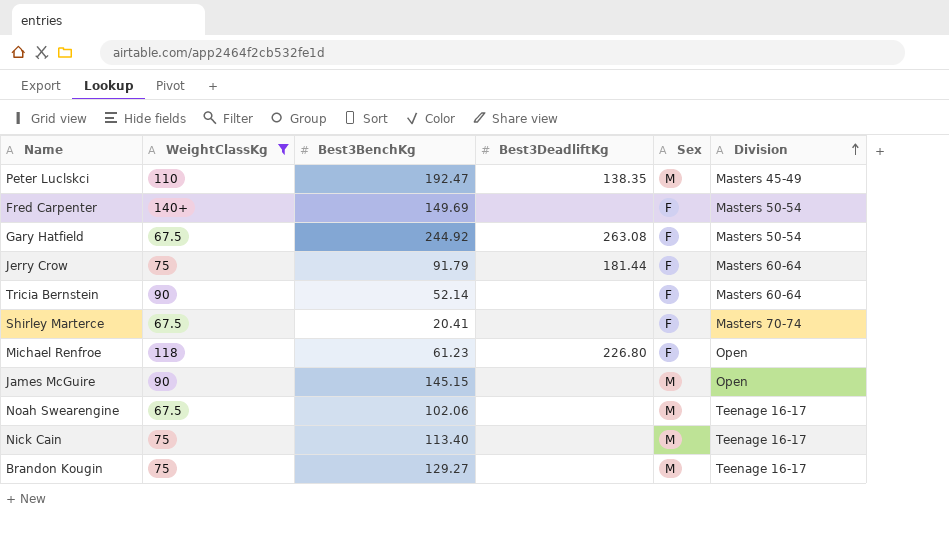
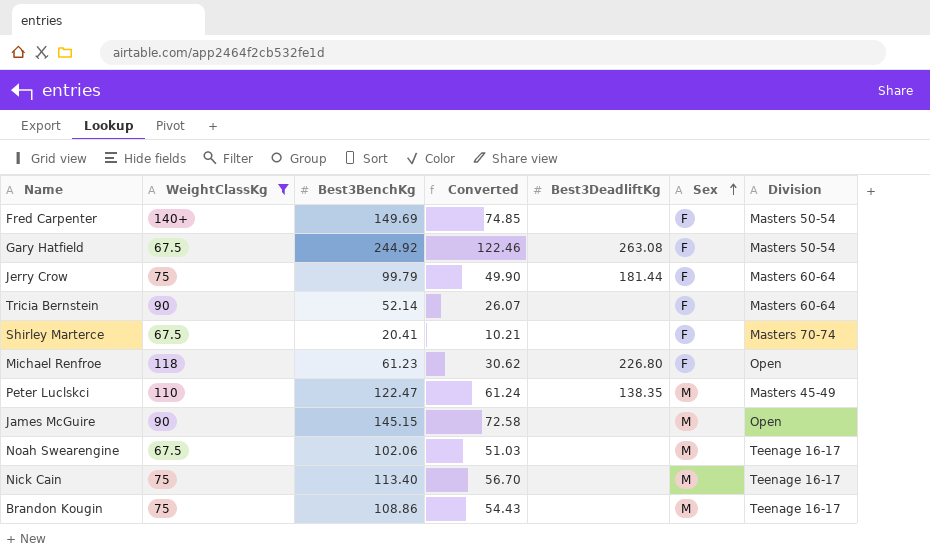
row order: Division ascending -> Sex ascending
column Converted | formula: none -> [Best3BenchKg] * 0.5
Jerry Crow | Best3BenchKg: 91.79 -> 99.79
Peter Luclskci | Best3BenchKg: 192.47 -> 122.47
Brandon Kougin | Best3BenchKg: 129.27 -> 108.86

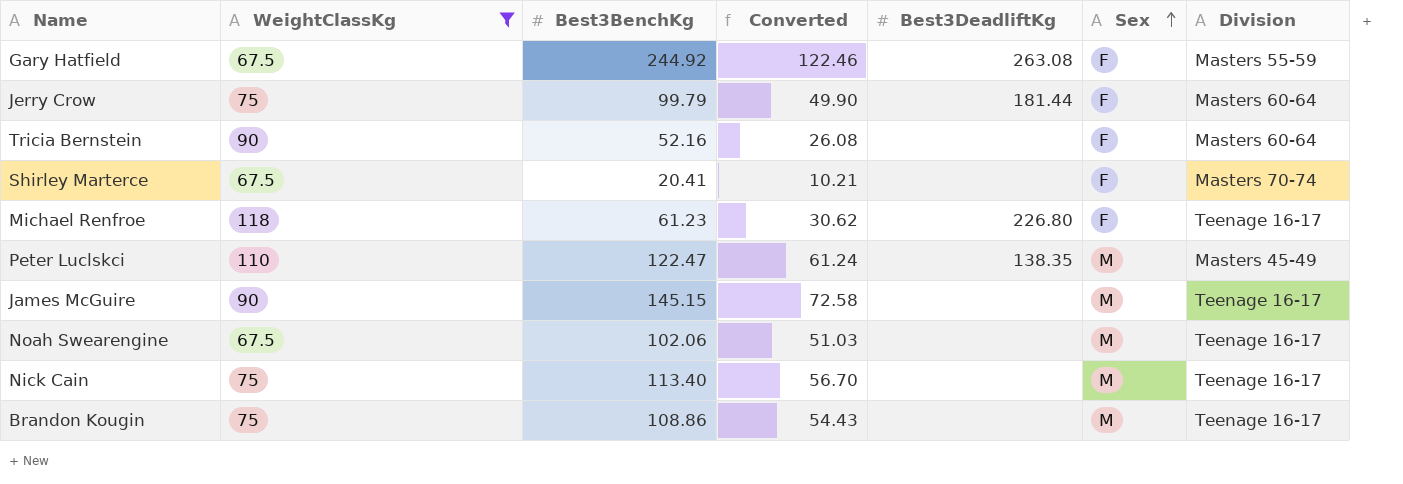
row Fred Carpenter: 140+ | 149.69 | 74.85 | none | F | Masters 50-54 -> none
Gary Hatfield | Division: Masters 50-54 -> Masters 55-59
Tricia Bernstein | Best3BenchKg: 52.14 -> 52.16
Tricia Bernstein | Converted: 26.07 -> 26.08
Michael Renfroe | Division: Open -> Teenage 16-17
James McGuire | Division: Open -> Teenage 16-17

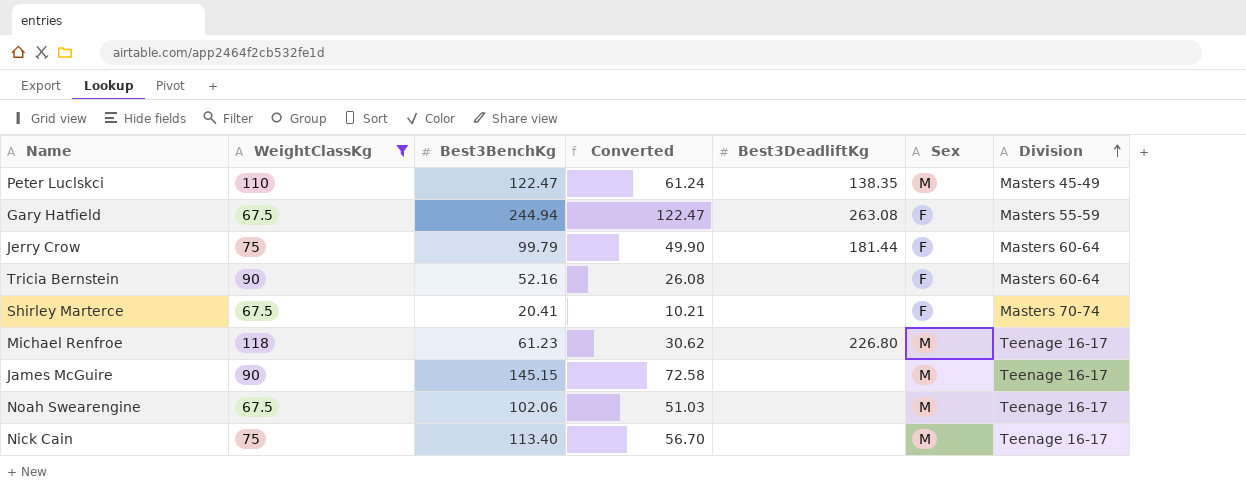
row order: Sex ascending -> Division ascending
row Brandon Kougin: 75 | 108.86 | 54.43 | none | M | Teenage 16-17 -> none
Gary Hatfield | Best3BenchKg: 244.92 -> 244.94
Gary Hatfield | Converted: 122.46 -> 122.47
Michael Renfroe | Sex: F -> M

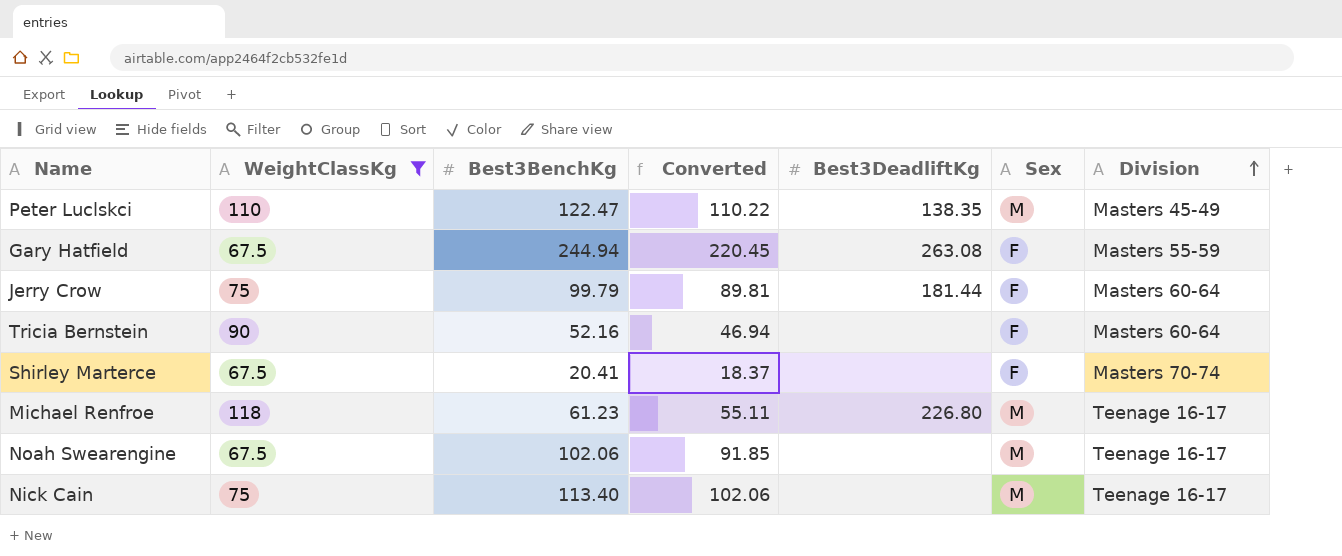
column Converted | formula: [Best3BenchKg] * 0.5 -> [Best3BenchKg] * 0.9
row James McGuire: 90 | 145.15 | 72.58 | none | M | Teenage 16-17 -> none

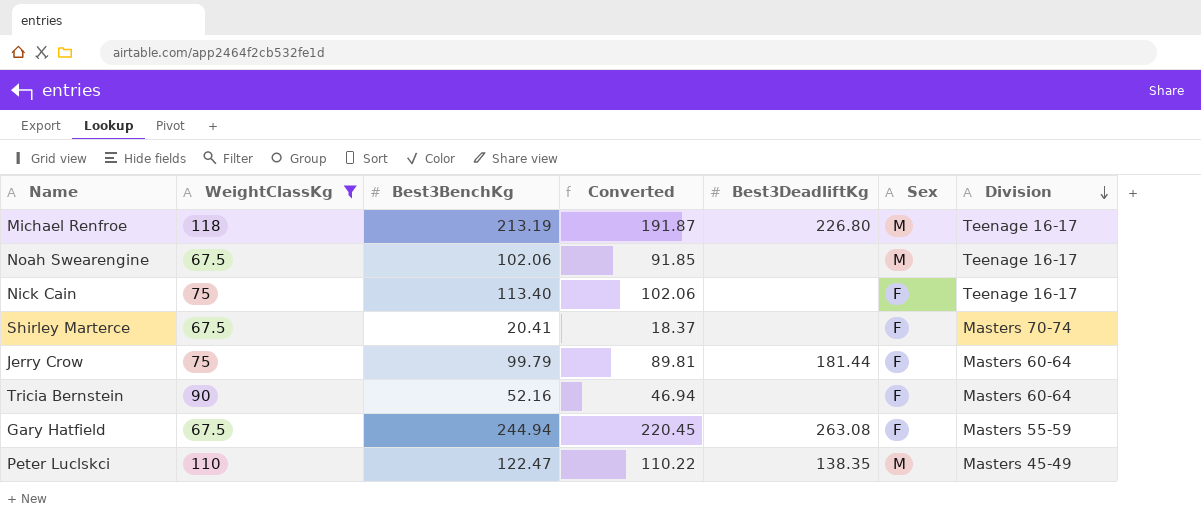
row order: Division ascending -> Division descending
Michael Renfroe | Best3BenchKg: 61.23 -> 213.19
Michael Renfroe | Converted: 55.11 -> 191.87
Nick Cain | Sex: M -> F

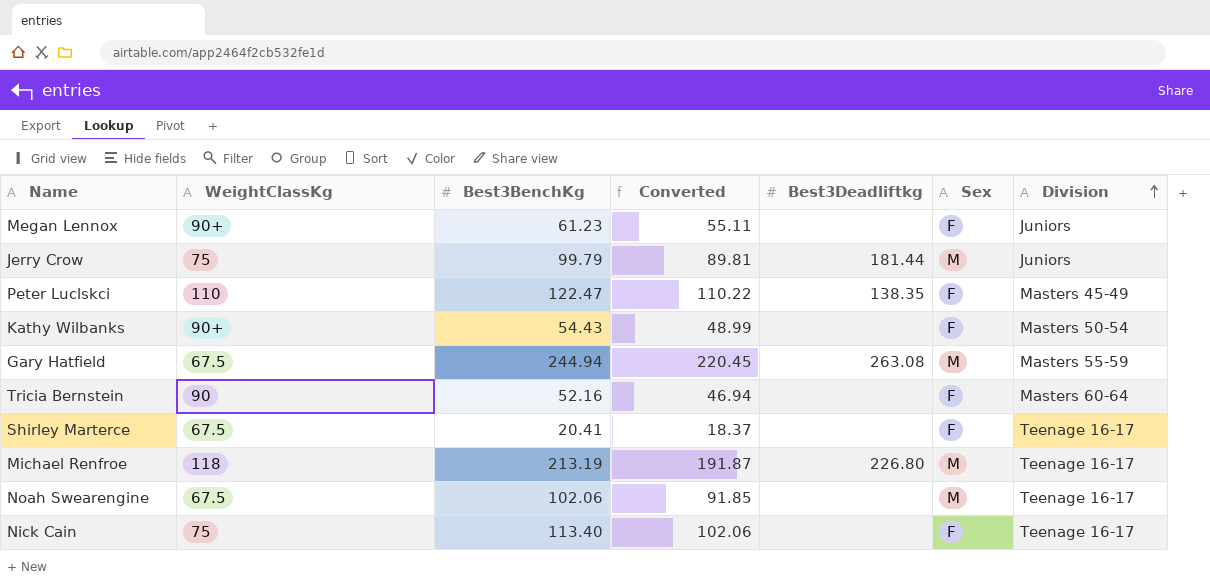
filter: WeightClassKg != 90+ -> none
row order: Division descending -> Division ascending
column name: Best3DeadliftKg -> Best3Deadliftkg
Jerry Crow | Sex: F -> M
Jerry Crow | Division: Masters 60-64 -> Juniors
Peter Luclskci | Sex: M -> F
Gary Hatfield | Sex: F -> M
Shirley Marterce | Division: Masters 70-74 -> Teenage 16-17

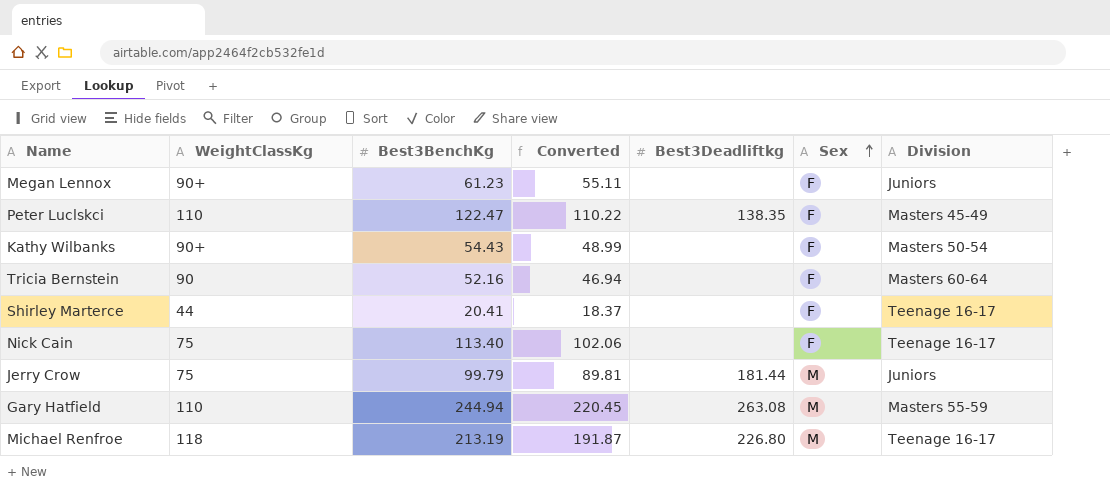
row order: Division ascending -> Sex ascending
row Noah Swearengine: 67.5 | 102.06 | 91.85 | none | M | Teenage 16-17 -> none
Shirley Marterce | WeightClassKg: 67.5 -> 44
Gary Hatfield | WeightClassKg: 67.5 -> 110

